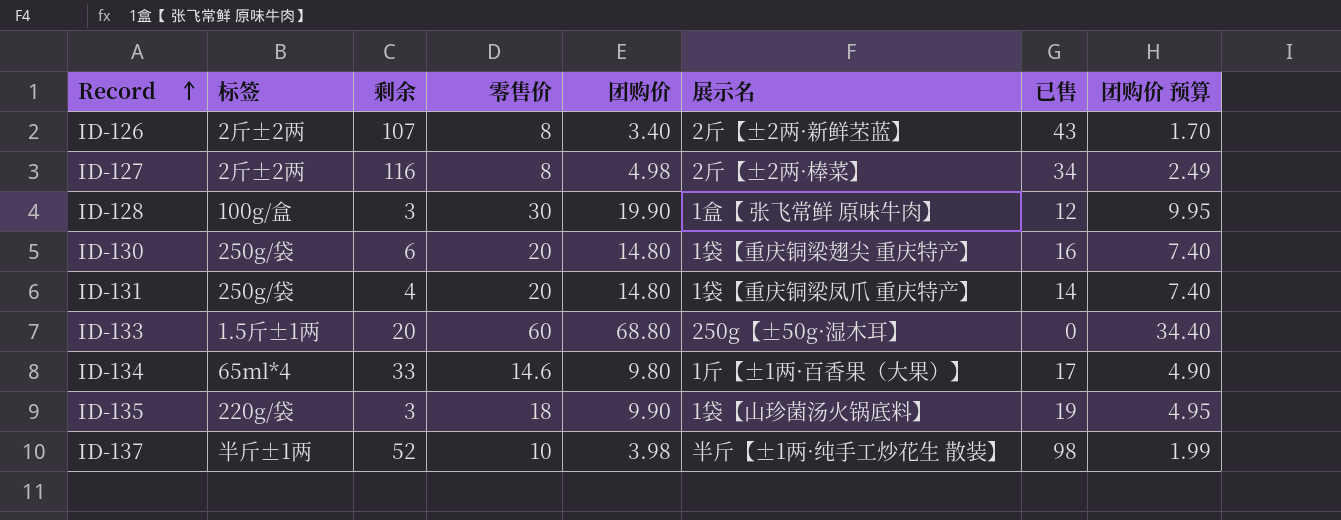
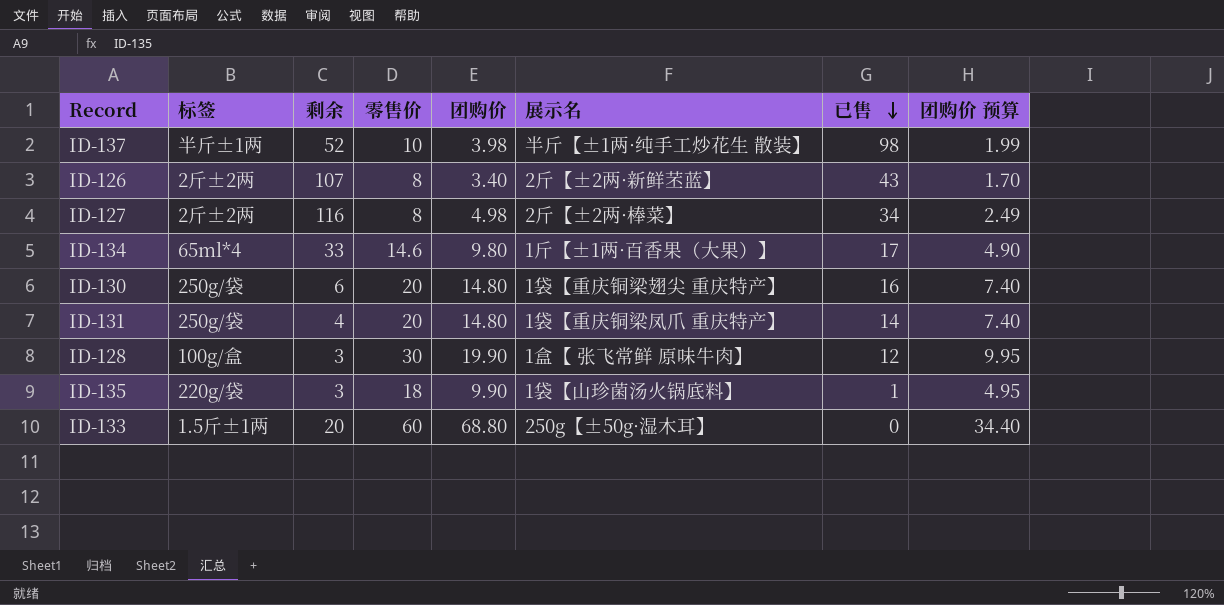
row order: Record ascending -> 已售 descending
ID-135 | 已售: 19 -> 1

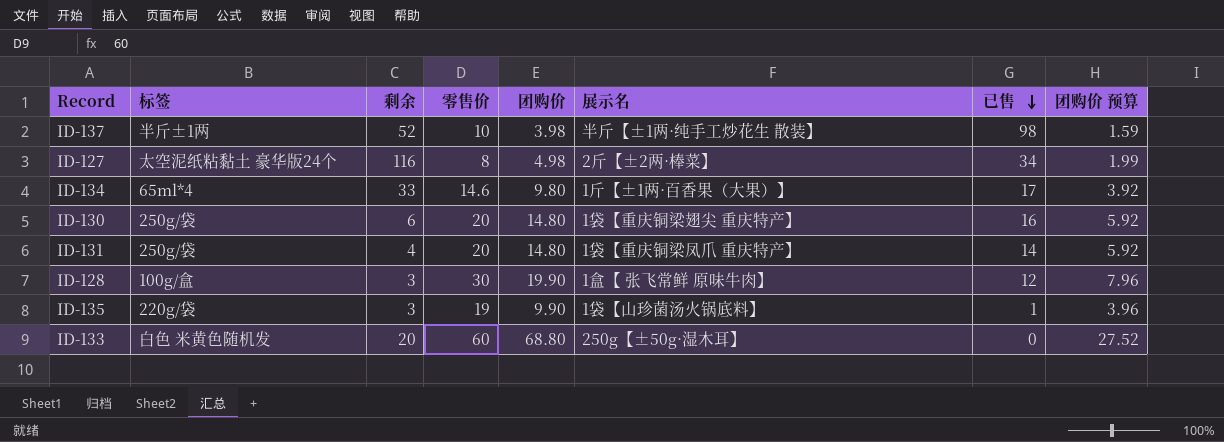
column 团购价 预算 | formula: [团购价] * 0.5 -> [团购价] * 0.4
row ID-126: 2斤±2两 | 107 | 8 | 3.40 | 2斤【±2两·新鲜苤蓝】 | 43 | 1.70 -> none
ID-127 | 标签: 2斤±2两 -> 太空泥纸粘黏土 豪华版24个
ID-135 | 零售价: 18 -> 19
ID-133 | 标签: 1.5斤±1两 -> 白色 米黄色随机发

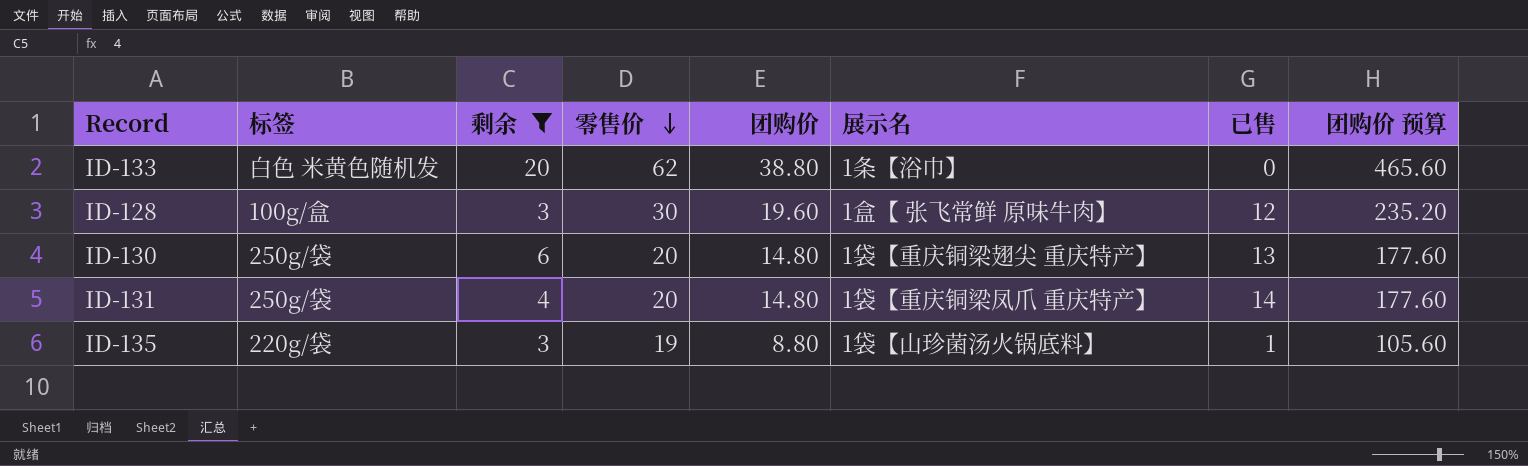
filter: none -> 剩余 <= 20
row order: 已售 descending -> 零售价 descending
column 团购价 预算 | formula: [团购价] * 0.4 -> [团购价] * 12
ID-133 | 零售价: 60 -> 62
ID-133 | 团购价: 68.80 -> 38.80
ID-133 | 展示名: 250g【±50g·湿木耳】 -> 1条【浴巾】
ID-128 | 团购价: 19.90 -> 19.60
ID-130 | 已售: 16 -> 13
ID-135 | 团购价: 9.90 -> 8.80

